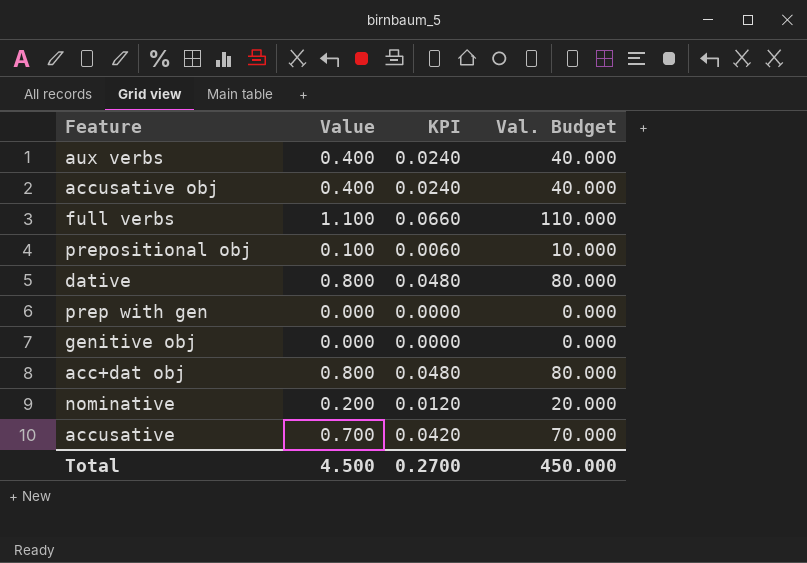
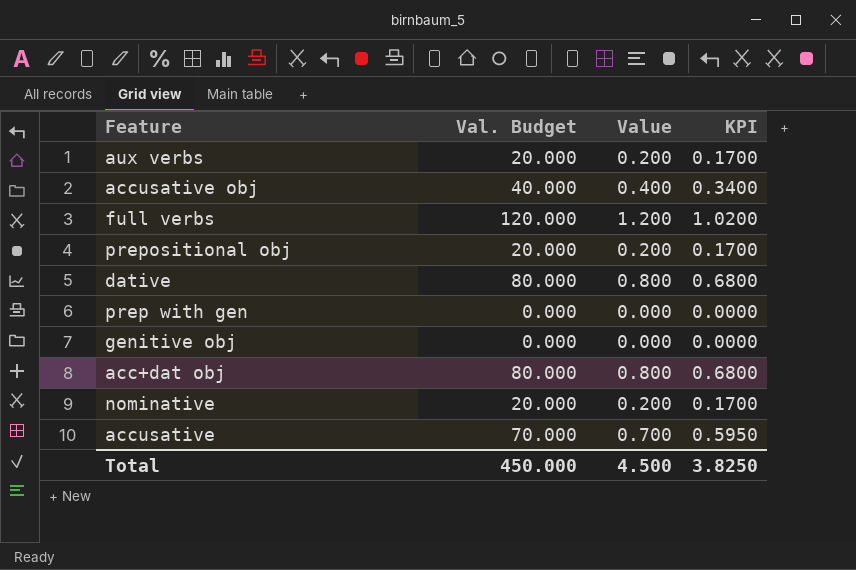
column Val. Budget | position: 4 -> 2
column KPI | formula: [Value] * 0.06 -> [Value] * 0.85
aux verbs | Val. Budget: 40.000 -> 20.000
aux verbs | Value: 0.400 -> 0.200
full verbs | Val. Budget: 110.000 -> 120.000
full verbs | Value: 1.100 -> 1.200
prepositional obj | Val. Budget: 10.000 -> 20.000
prepositional obj | Value: 0.100 -> 0.200
Total | KPI: 0.2700 -> 3.8250

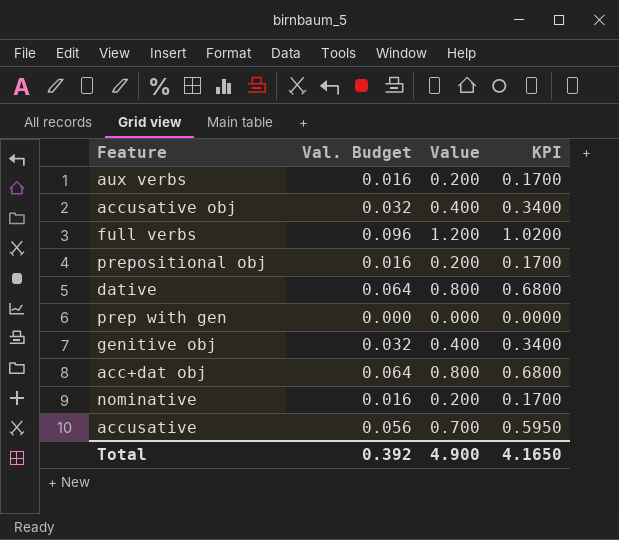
column Val. Budget | formula: [Value] * 100 -> [Value] * 0.08
genitive obj | Value: 0.000 -> 0.400
genitive obj | KPI: 0.0000 -> 0.3400
Total | Val. Budget: 450.000 -> 0.392
Total | Value: 4.500 -> 4.900
Total | KPI: 3.8250 -> 4.1650

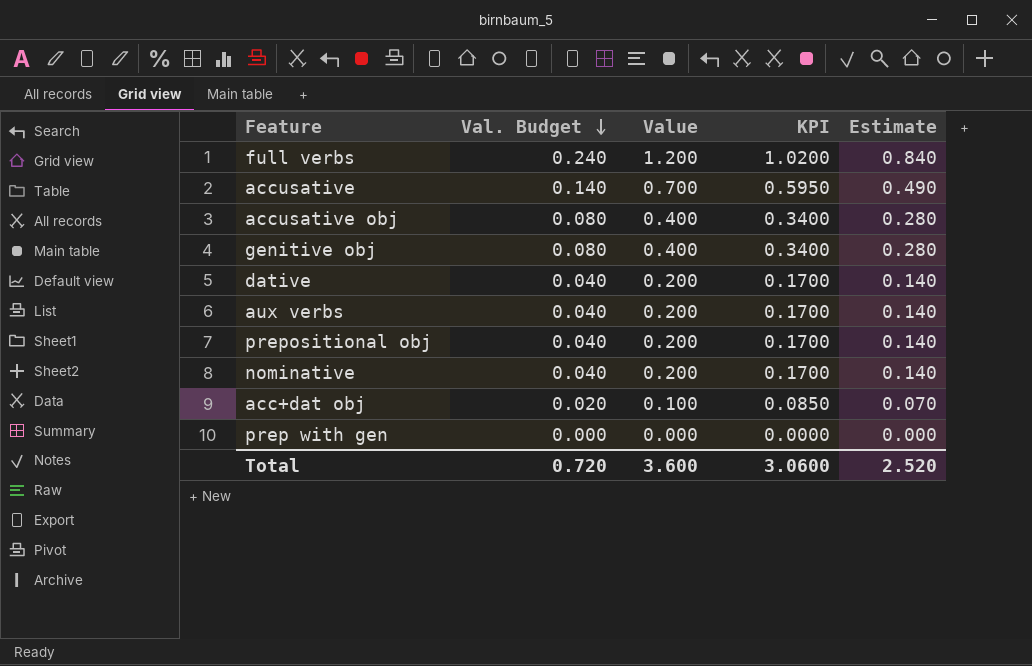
row order: none -> Val. Budget descending
column Val. Budget | formula: [Value] * 0.08 -> [Value] * 0.2
column Estimate | formula: none -> [Value] * 0.7
dative | Value: 0.800 -> 0.200
dative | KPI: 0.6800 -> 0.1700
acc+dat obj | Value: 0.800 -> 0.100
acc+dat obj | KPI: 0.6800 -> 0.0850
Total | Val. Budget: 0.392 -> 0.720
Total | Value: 4.900 -> 3.600
Total | KPI: 4.1650 -> 3.0600

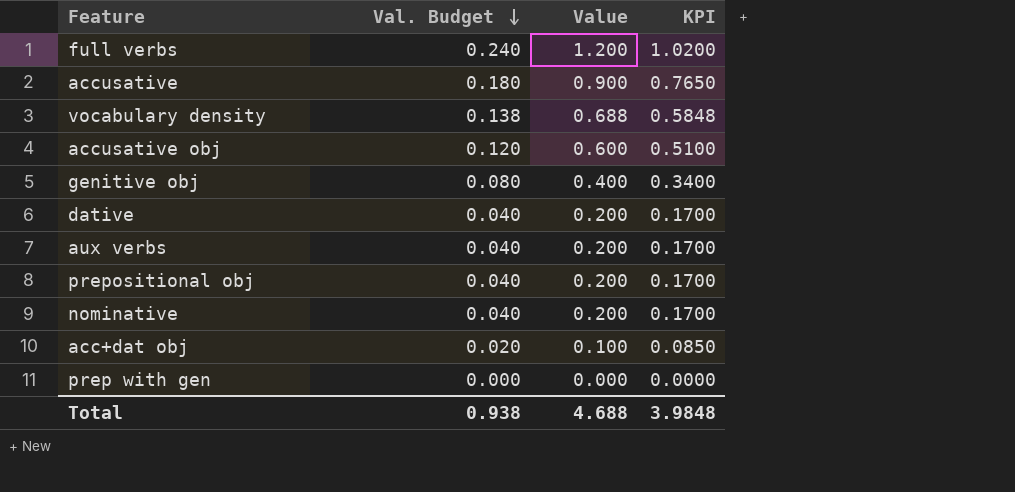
column Estimate | formula: [Value] * 0.7 -> none
accusative | Val. Budget: 0.140 -> 0.180
accusative | Value: 0.700 -> 0.900
accusative | KPI: 0.5950 -> 0.7650
row vocabulary density: none -> 0.138 | 0.688 | 0.5848
accusative obj | Val. Budget: 0.080 -> 0.120
accusative obj | Value: 0.400 -> 0.600
accusative obj | KPI: 0.3400 -> 0.5100
Total | Val. Budget: 0.720 -> 0.938
Total | Value: 3.600 -> 4.688
Total | KPI: 3.0600 -> 3.9848

